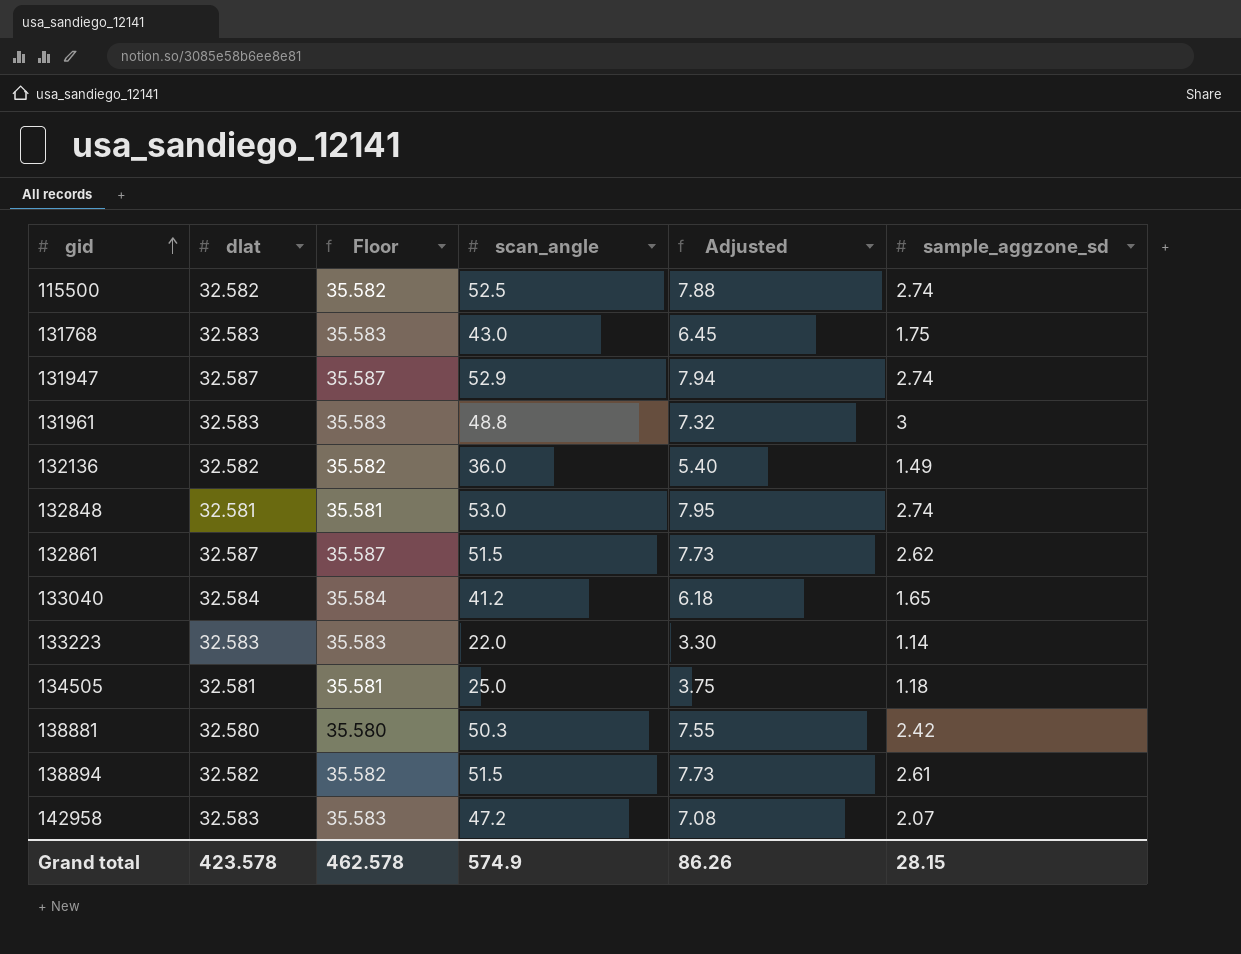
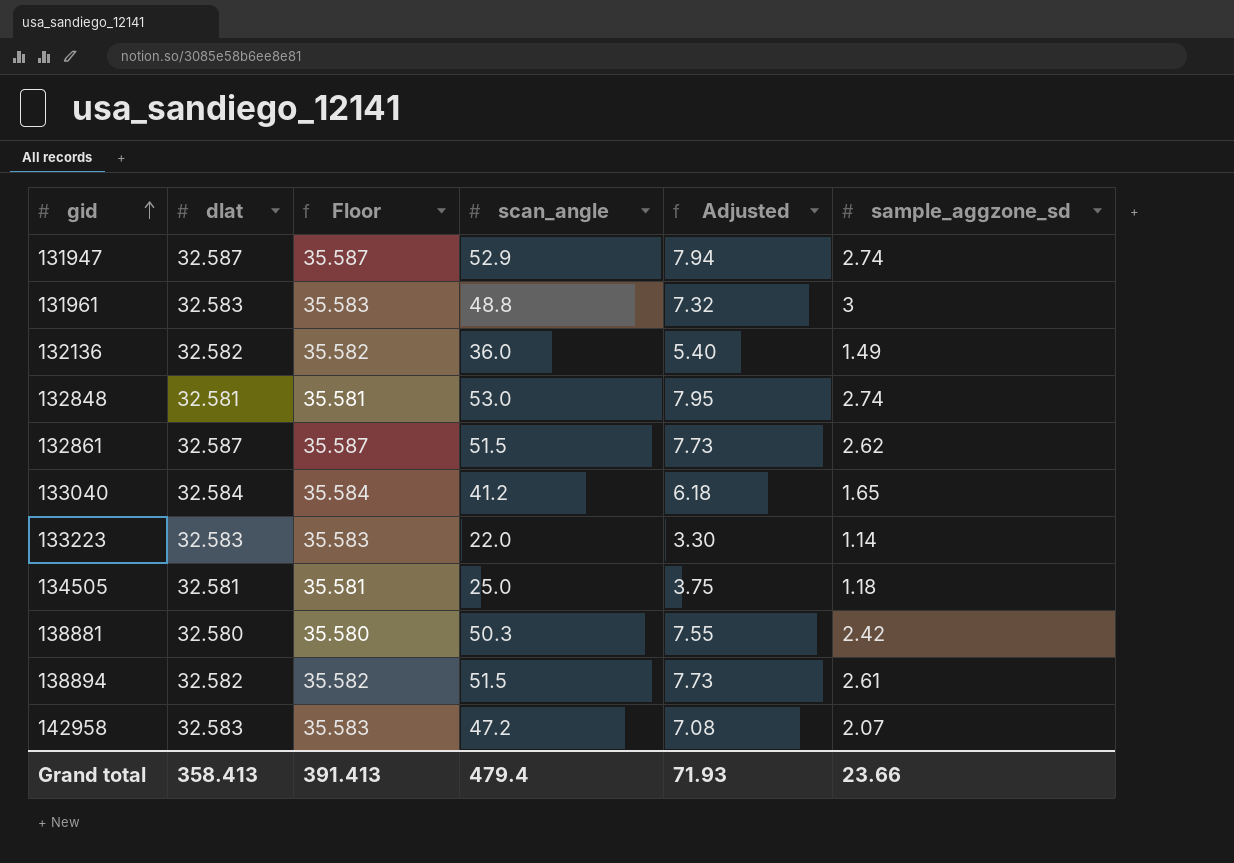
row 115500: 32.582 | 35.582 | 52.5 | 7.88 | 2.74 -> none
row 131768: 32.583 | 35.583 | 43.0 | 6.45 | 1.75 -> none
Grand total | dlat: 423.578 -> 358.413
Grand total | Floor: 462.578 -> 391.413
Grand total | scan_angle: 574.9 -> 479.4
Grand total | Adjusted: 86.26 -> 71.93
Grand total | sample_aggzone_sd: 28.15 -> 23.66

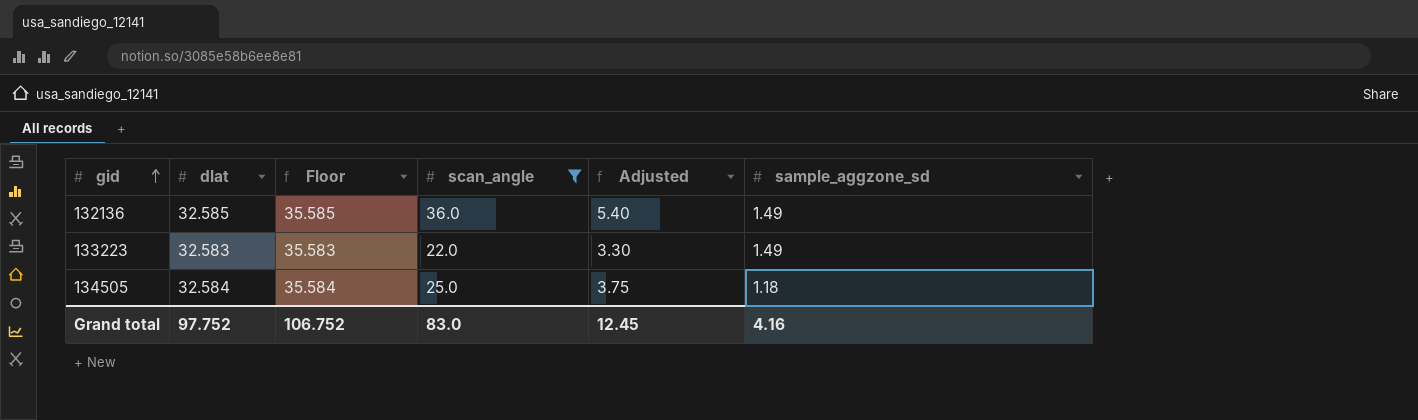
filter: none -> scan_angle <= 36.0
132136 | dlat: 32.582 -> 32.585
132136 | Floor: 35.582 -> 35.585
133223 | sample_aggzone_sd: 1.14 -> 1.49
134505 | dlat: 32.581 -> 32.584
134505 | Floor: 35.581 -> 35.584
Grand total | dlat: 358.413 -> 97.752
Grand total | Floor: 391.413 -> 106.752
Grand total | scan_angle: 479.4 -> 83.0
Grand total | Adjusted: 71.93 -> 12.45
Grand total | sample_aggzone_sd: 23.66 -> 4.16

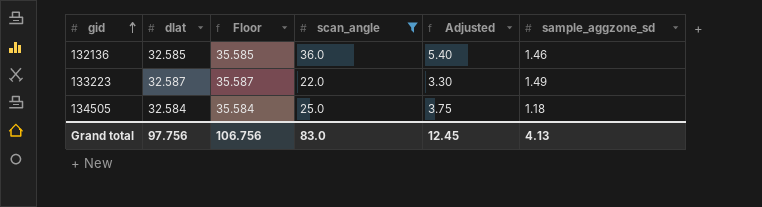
132136 | sample_aggzone_sd: 1.49 -> 1.46
133223 | dlat: 32.583 -> 32.587
133223 | Floor: 35.583 -> 35.587
Grand total | dlat: 97.752 -> 97.756
Grand total | Floor: 106.752 -> 106.756
Grand total | sample_aggzone_sd: 4.16 -> 4.13

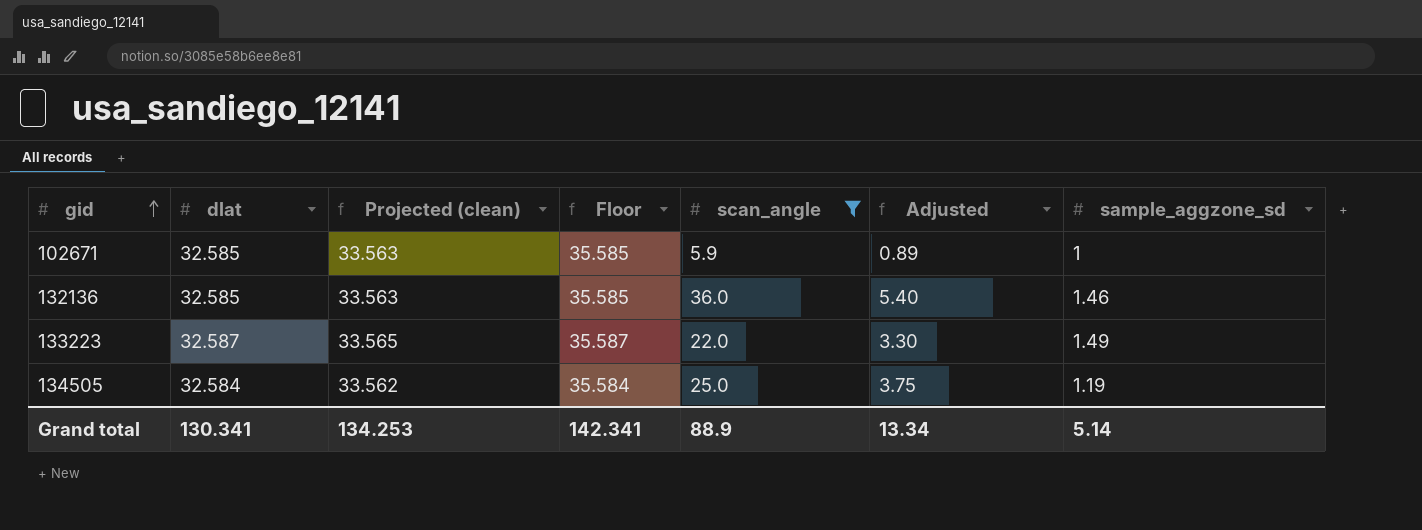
column Projected (clean) | formula: none -> [dlat] * 1.03
row 102671: none -> 32.585 | 33.563 | 35.585 | 5.9 | 0.89 | 1
134505 | sample_aggzone_sd: 1.18 -> 1.19
Grand total | dlat: 97.756 -> 130.341
Grand total | Floor: 106.756 -> 142.341
Grand total | scan_angle: 83.0 -> 88.9
Grand total | Adjusted: 12.45 -> 13.34
Grand total | sample_aggzone_sd: 4.13 -> 5.14

